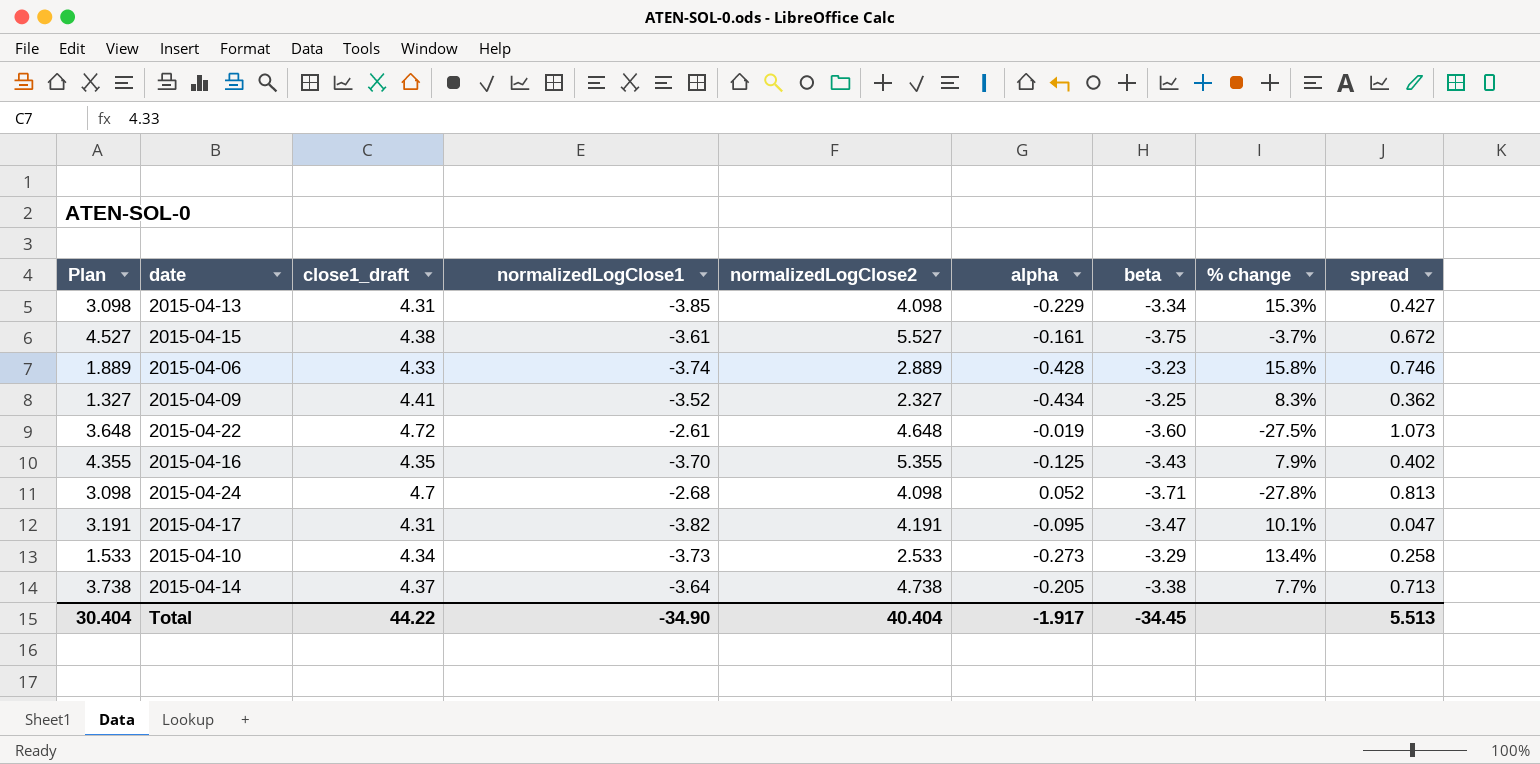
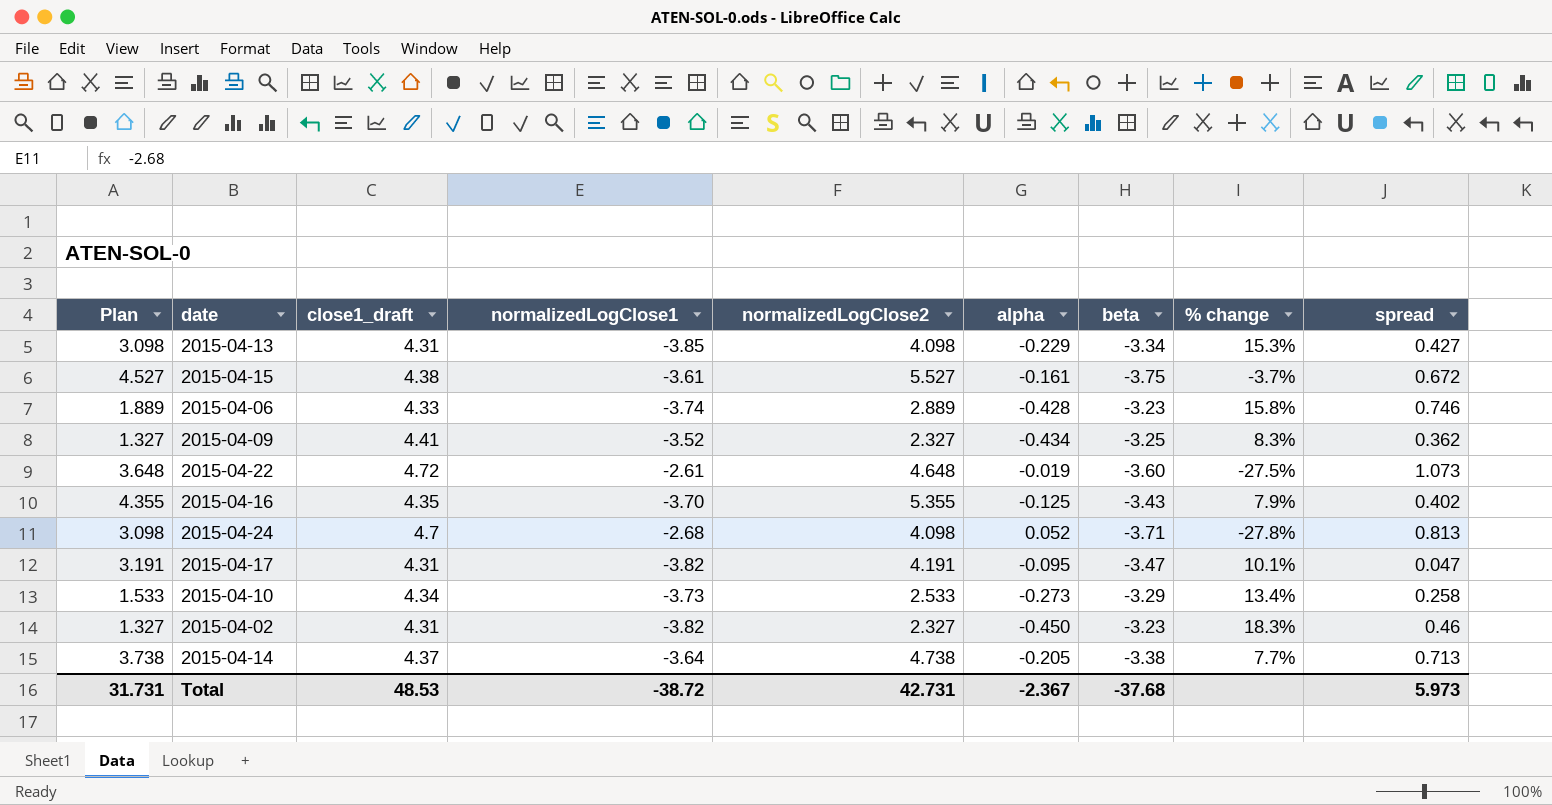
row 2015-04-02: none -> 1.327 | 4.31 | -3.82 | 2.327 | -0.450 | -3.23 | 18.3% | 0.46
Total | Plan: 30.404 -> 31.731
Total | close1_draft: 44.22 -> 48.53
Total | normalizedLogClose1: -34.90 -> -38.72
Total | normalizedLogClose2: 40.404 -> 42.731
Total | alpha: -1.917 -> -2.367
Total | beta: -34.45 -> -37.68
Total | spread: 5.513 -> 5.973

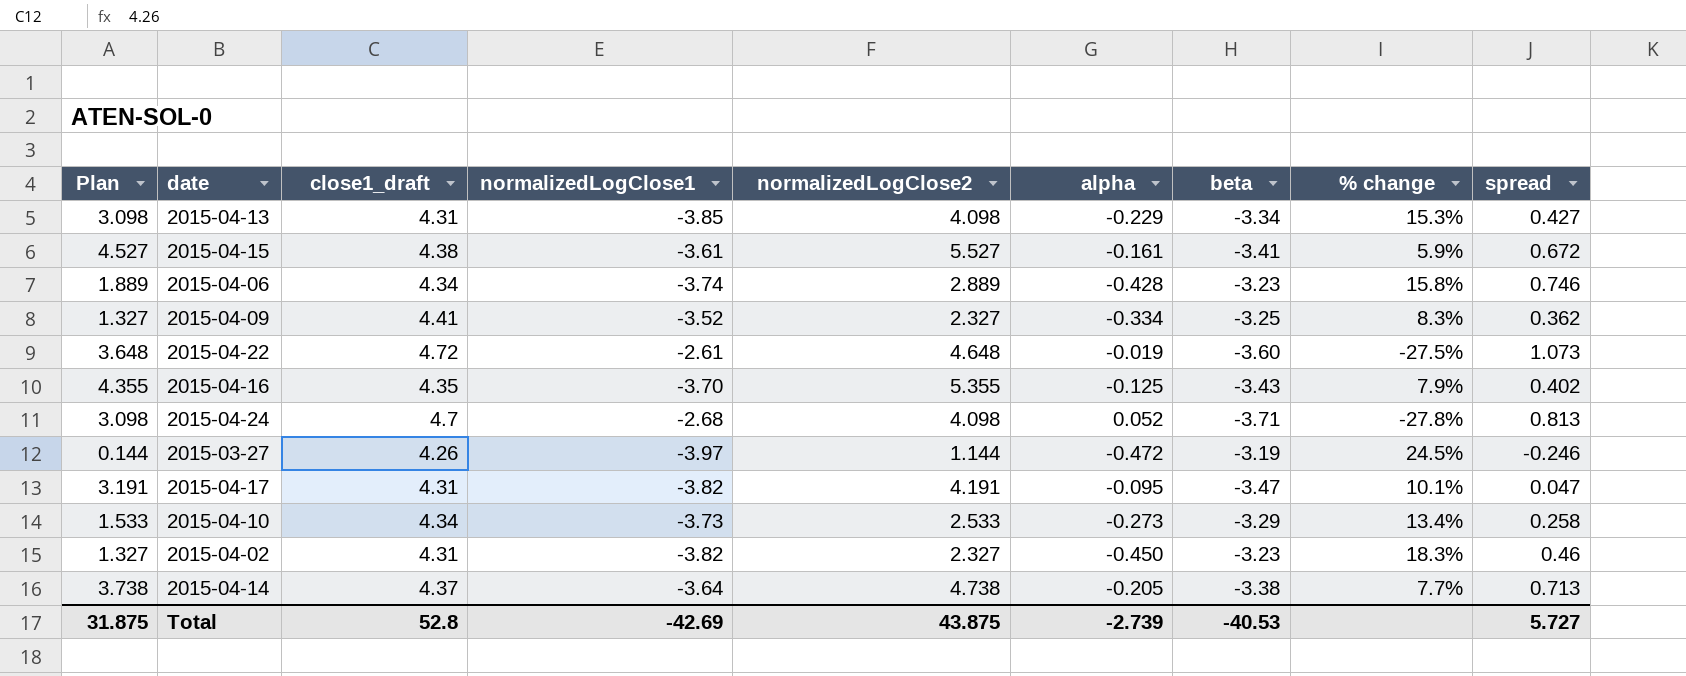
2015-04-15 | beta: -3.75 -> -3.41
2015-04-15 | % change: -3.7% -> 5.9%
2015-04-06 | close1_draft: 4.33 -> 4.34
2015-04-09 | alpha: -0.434 -> -0.334
row 2015-03-27: none -> 0.144 | 4.26 | -3.97 | 1.144 | -0.472 | -3.19 | 24.5% | -0.246
Total | Plan: 31.731 -> 31.875
Total | close1_draft: 48.53 -> 52.8
Total | normalizedLogClose1: -38.72 -> -42.69
Total | normalizedLogClose2: 42.731 -> 43.875
Total | alpha: -2.367 -> -2.739
Total | beta: -37.68 -> -40.53
Total | spread: 5.973 -> 5.727

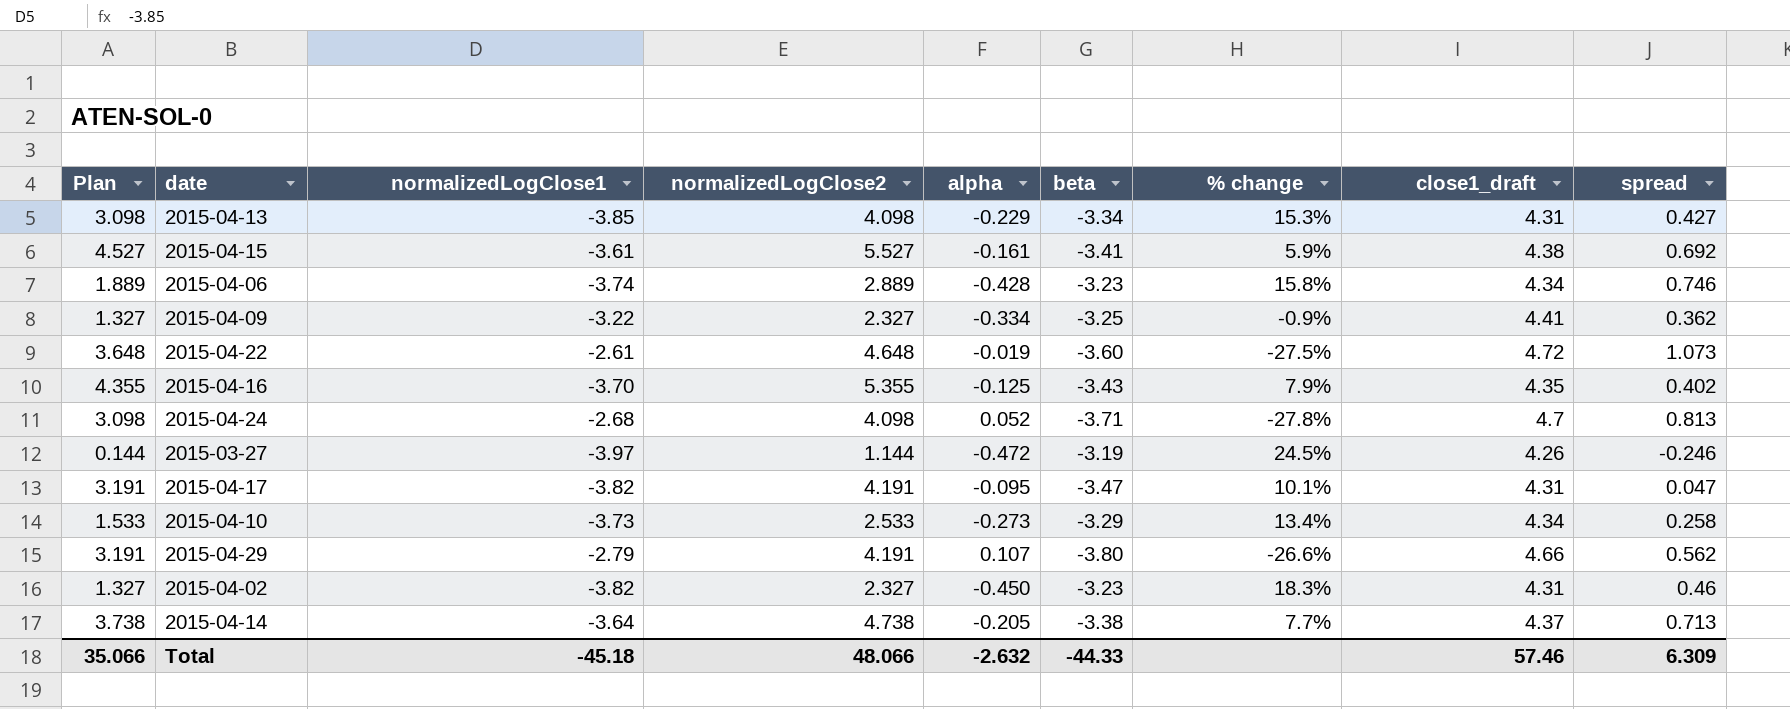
column close1_draft | position: 3 -> 8
2015-04-15 | spread: 0.672 -> 0.692
2015-04-09 | normalizedLogClose1: -3.52 -> -3.22
2015-04-09 | % change: 8.3% -> -0.9%
row 2015-04-29: none -> 3.191 | -2.79 | 4.191 | 0.107 | -3.80 | -26.6% | 4.66 | 0.562
Total | Plan: 31.875 -> 35.066
Total | normalizedLogClose1: -42.69 -> -45.18
Total | normalizedLogClose2: 43.875 -> 48.066
Total | alpha: -2.739 -> -2.632
Total | beta: -40.53 -> -44.33
Total | close1_draft: 52.8 -> 57.46
Total | spread: 5.727 -> 6.309

